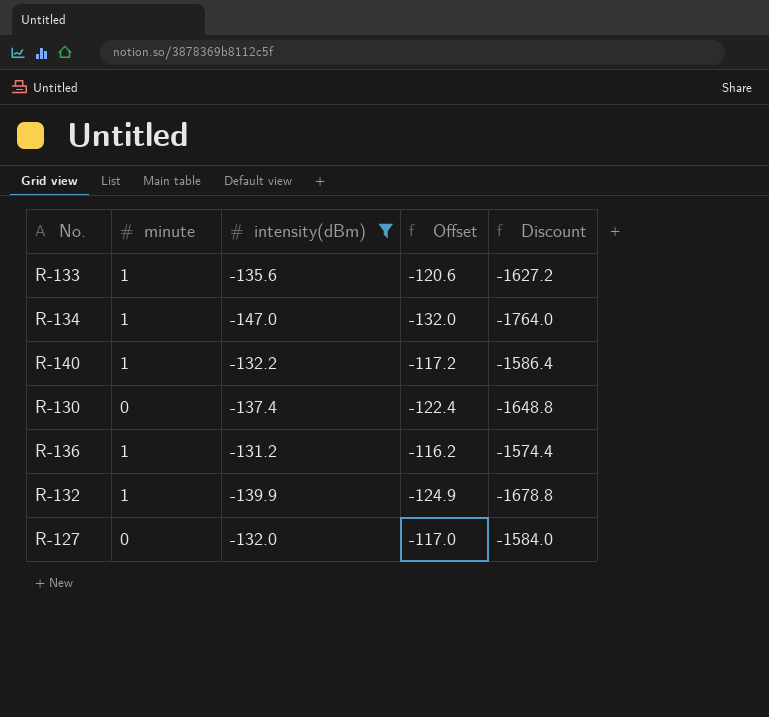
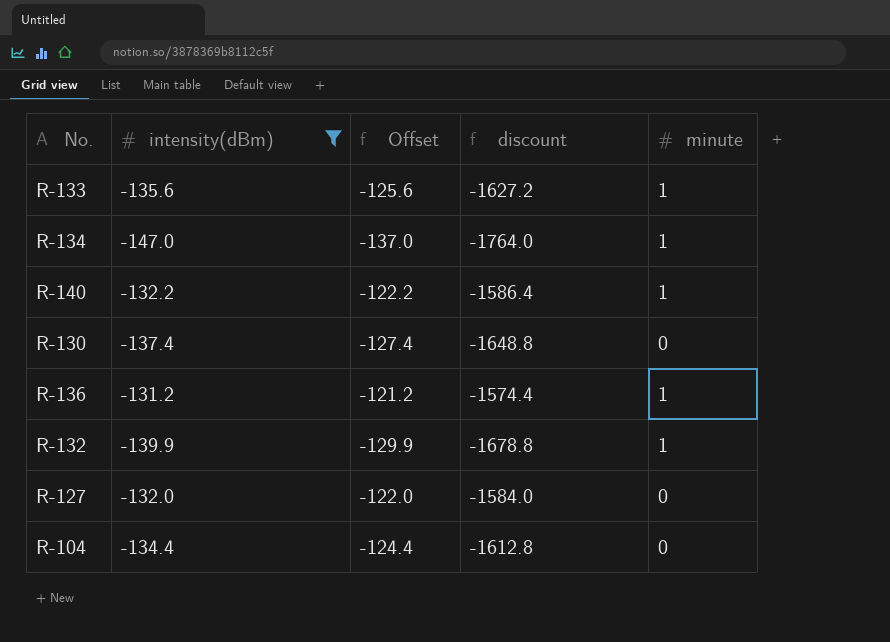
column Offset | formula: [intensity(dBm)] + 15 -> [intensity(dBm)] + 10
column name: Discount -> discount
column minute | position: 2 -> 5
row R-104: none -> -134.4 | -124.4 | -1612.8 | 0

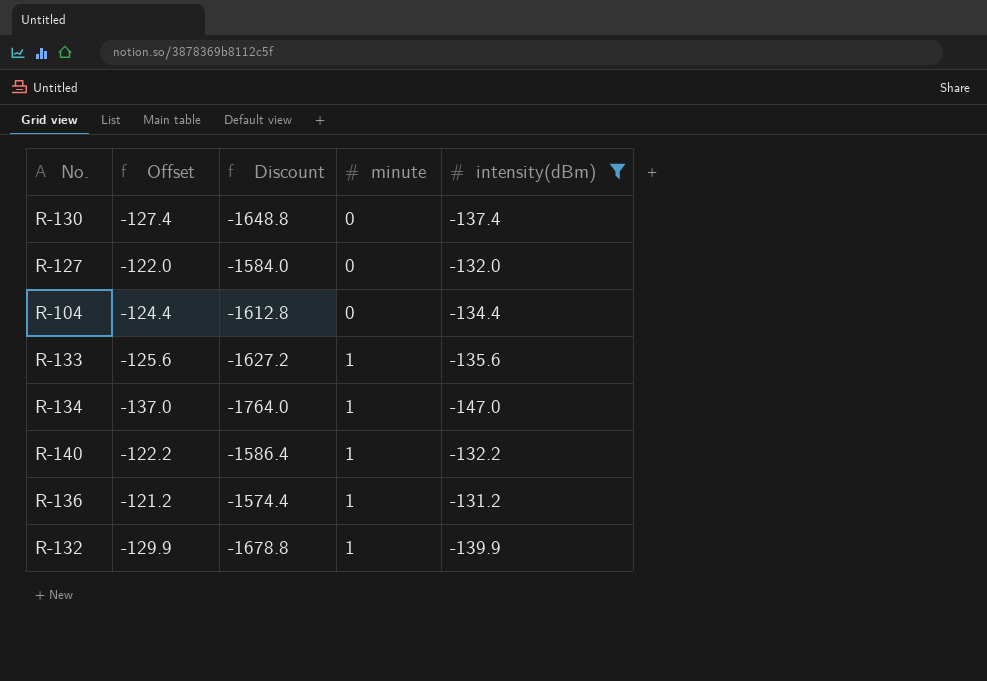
row order: none -> minute ascending
column name: discount -> Discount
column intensity(dBm) | position: 2 -> 5

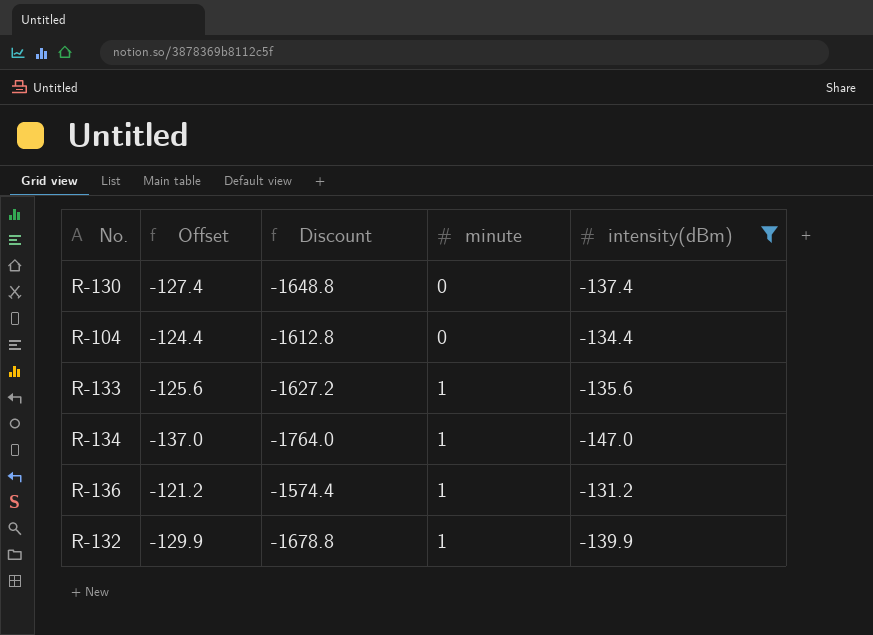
row R-127: -122.0 | -1584.0 | 0 | -132.0 -> none
row R-140: -122.2 | -1586.4 | 1 | -132.2 -> none

